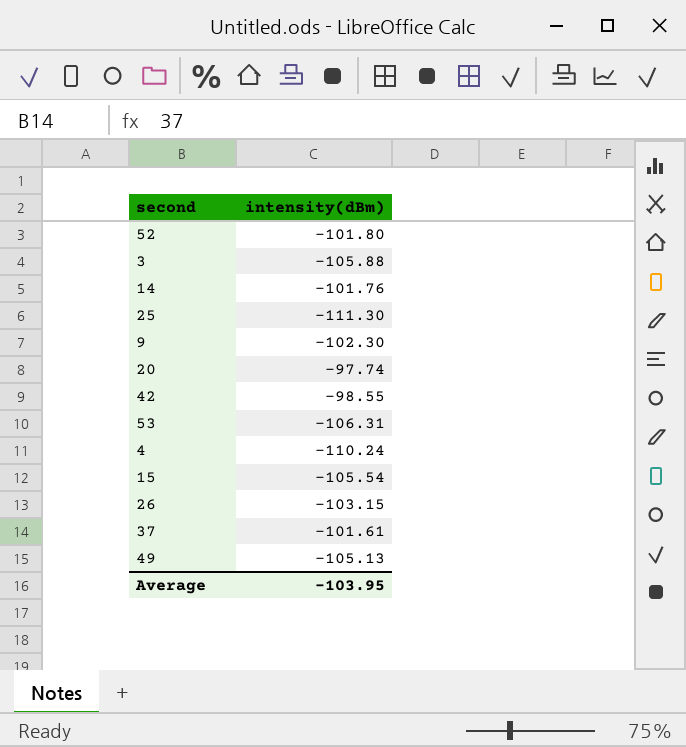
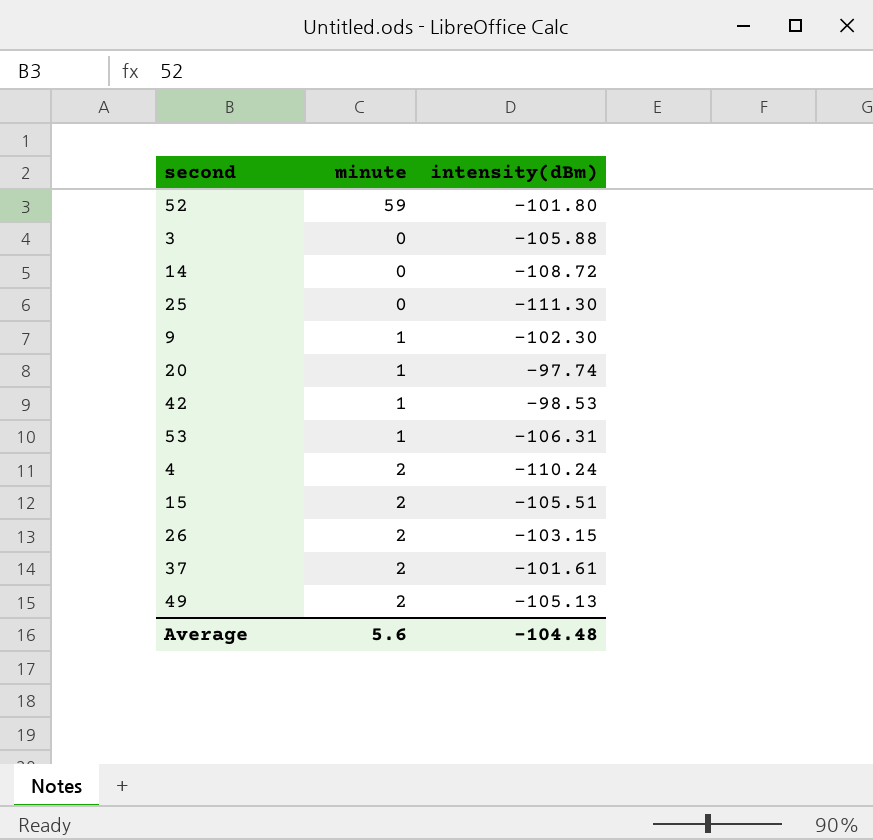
column minute | position: none -> 2
14 | intensity(dBm): -101.76 -> -108.72
42 | intensity(dBm): -98.55 -> -98.53
15 | intensity(dBm): -105.54 -> -105.51
Average | intensity(dBm): -103.95 -> -104.48

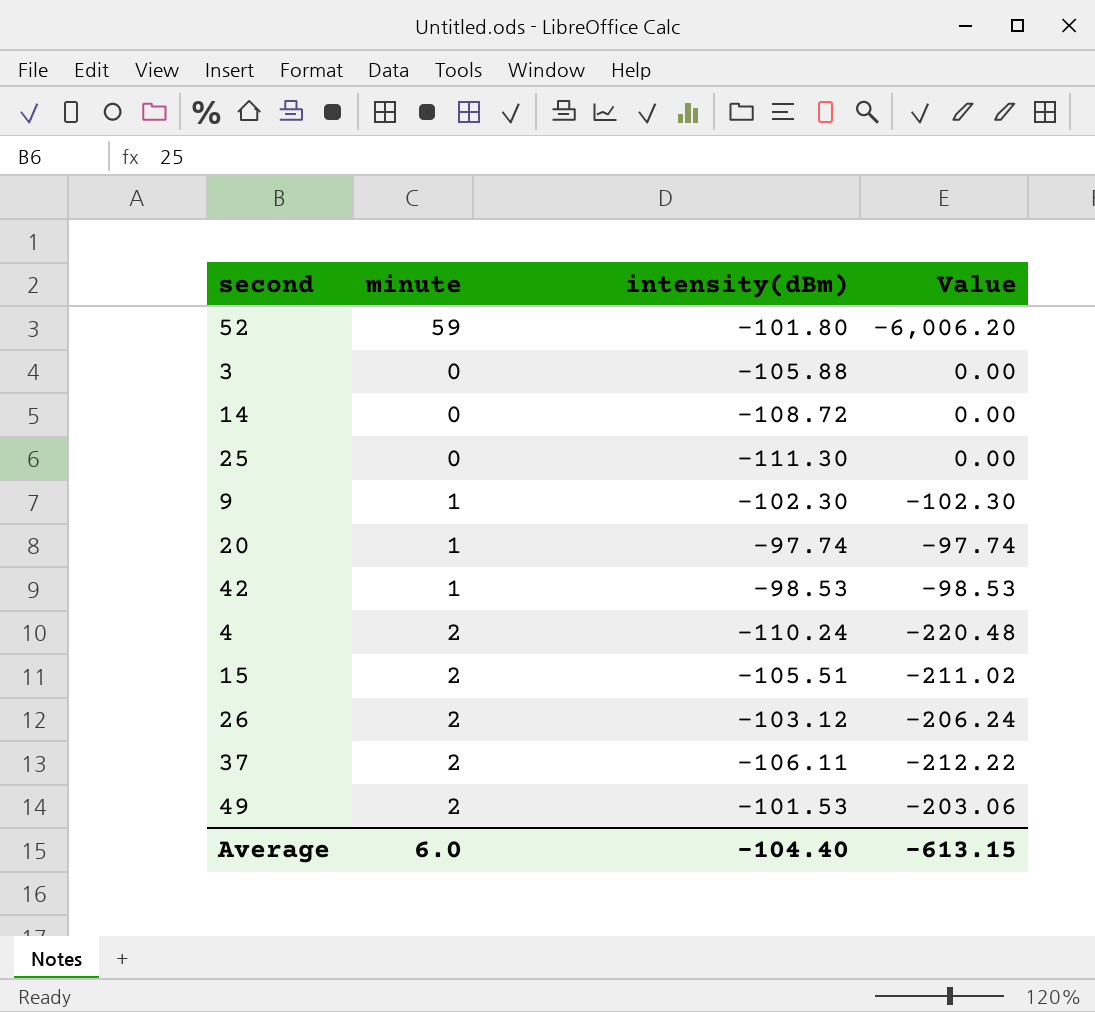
column Value | formula: none -> [minute] * [intensity(dBm)]
row 53: 1 | -106.31 -> none
26 | intensity(dBm): -103.15 -> -103.12
37 | intensity(dBm): -101.61 -> -106.11
49 | intensity(dBm): -105.13 -> -101.53
Average | minute: 5.6 -> 6.0
Average | intensity(dBm): -104.48 -> -104.40

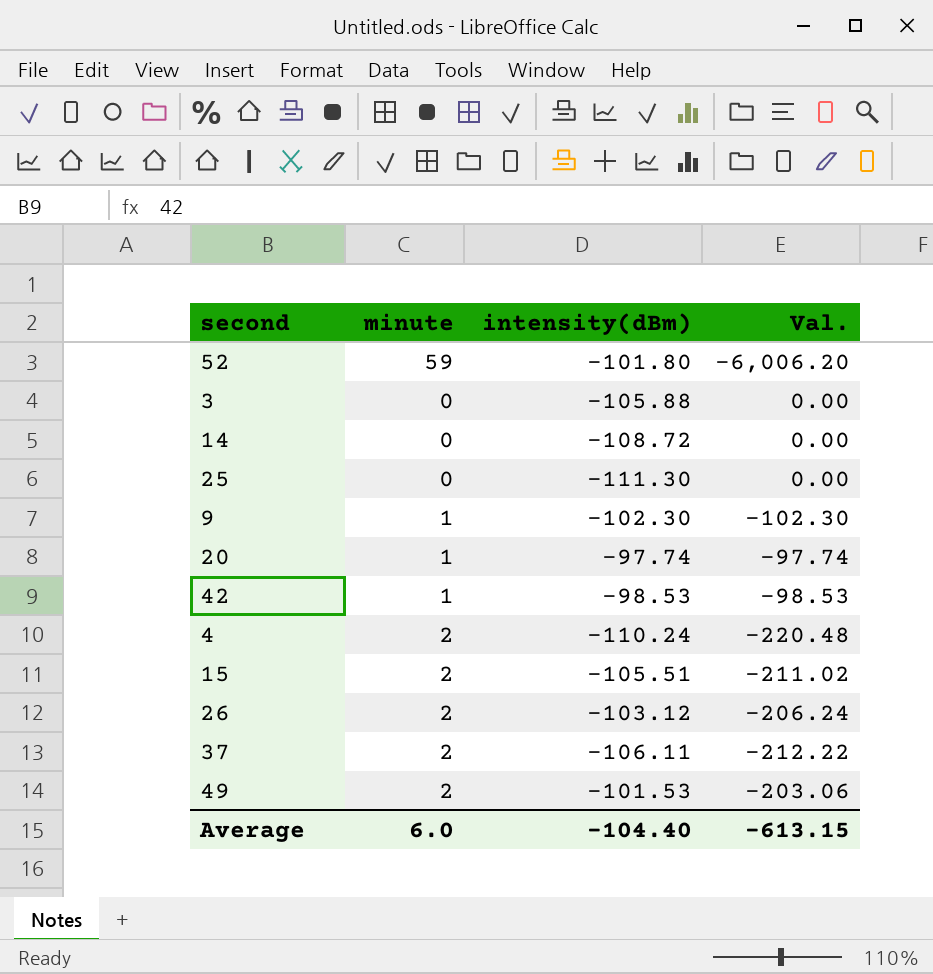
column name: Value -> Val.

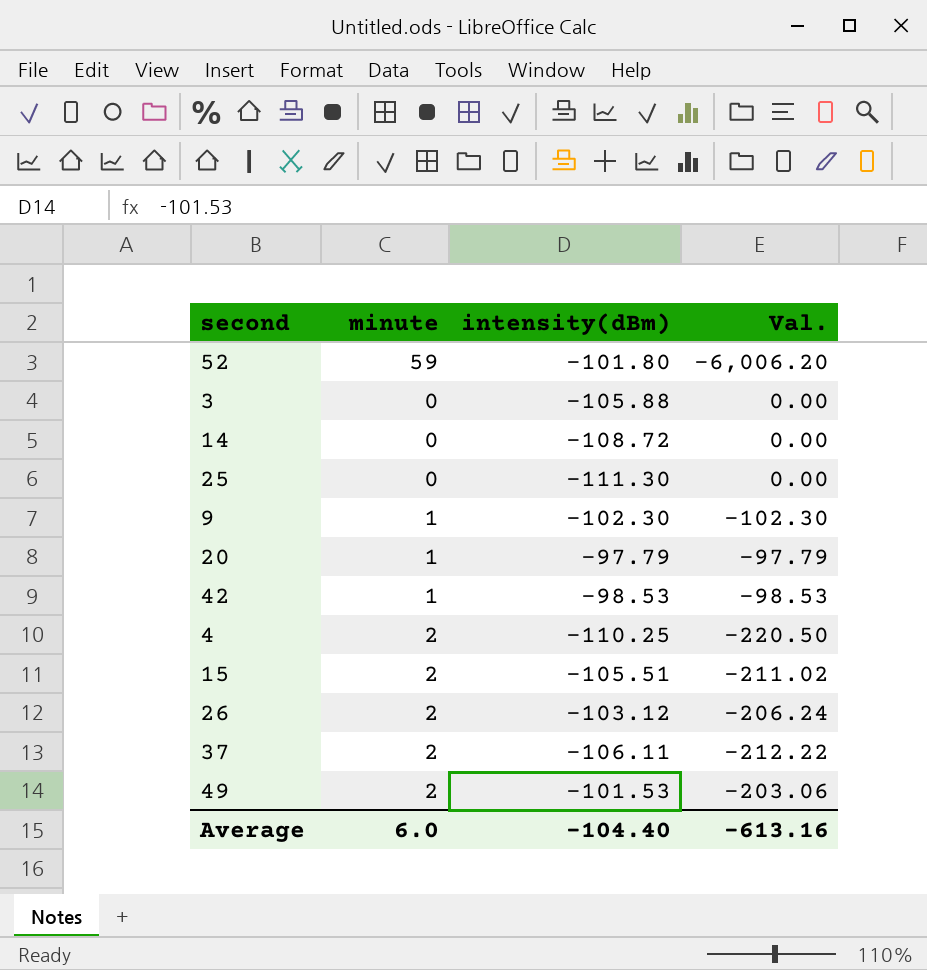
20 | intensity(dBm): -97.74 -> -97.79
20 | Val.: -97.74 -> -97.79
4 | intensity(dBm): -110.24 -> -110.25
4 | Val.: -220.48 -> -220.50
Average | Val.: -613.15 -> -613.16

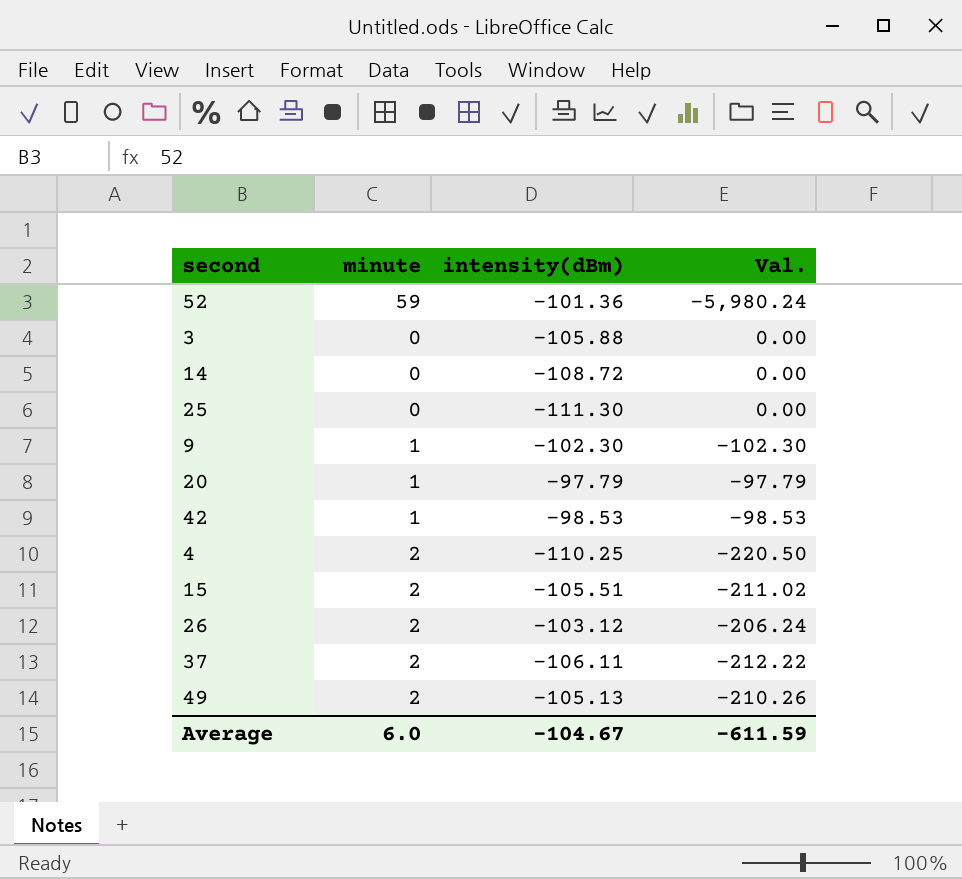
52 | intensity(dBm): -101.80 -> -101.36
52 | Val.: -6,006.20 -> -5,980.24
49 | intensity(dBm): -101.53 -> -105.13
49 | Val.: -203.06 -> -210.26
Average | intensity(dBm): -104.40 -> -104.67
Average | Val.: -613.16 -> -611.59

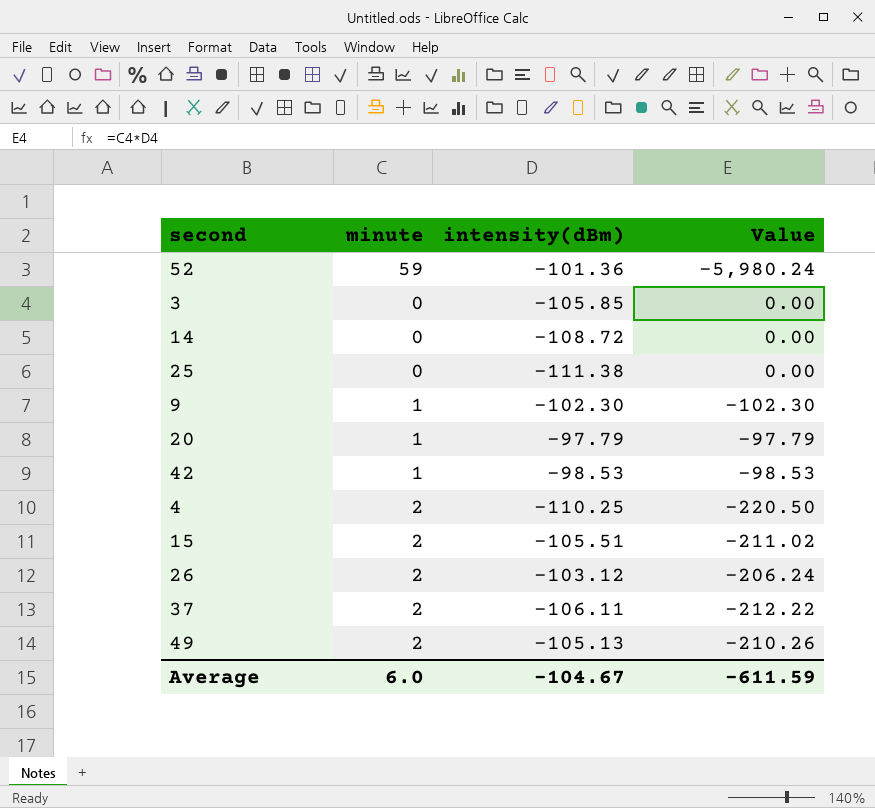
column name: Val. -> Value
3 | intensity(dBm): -105.88 -> -105.85
25 | intensity(dBm): -111.30 -> -111.38

